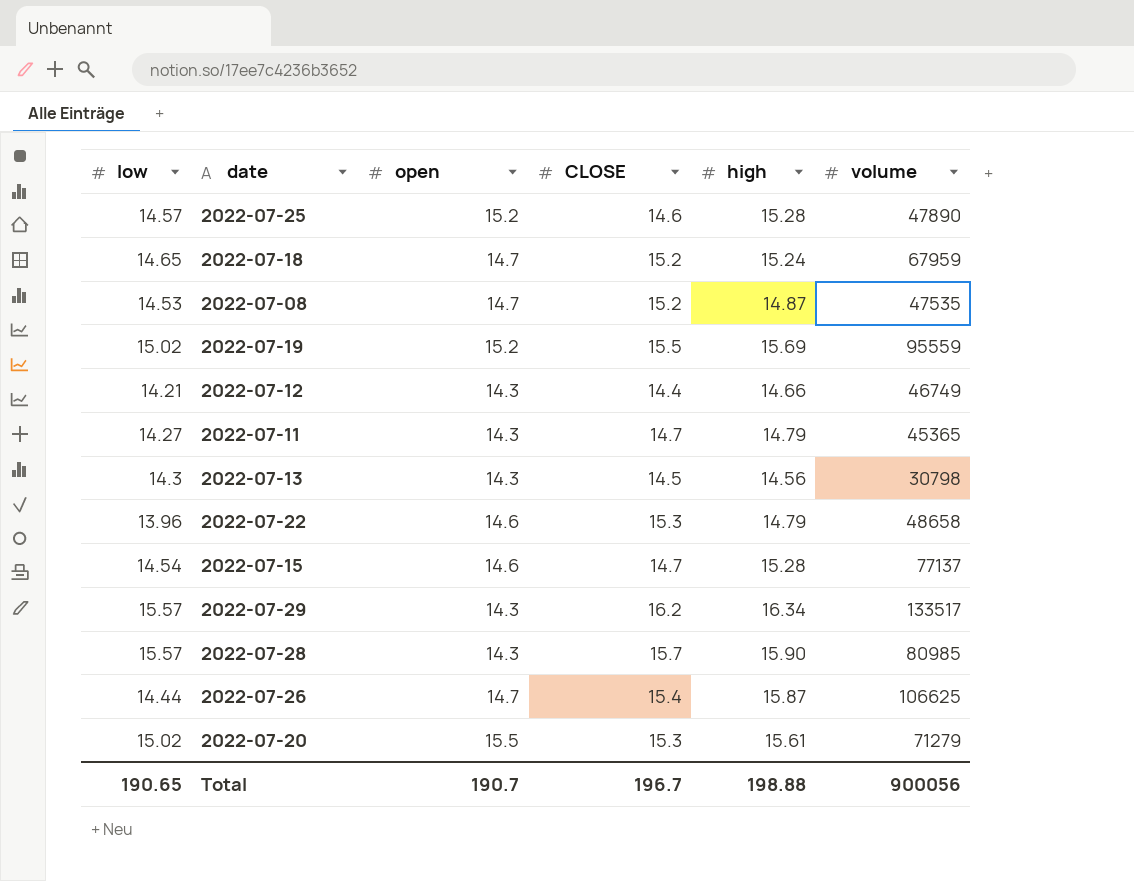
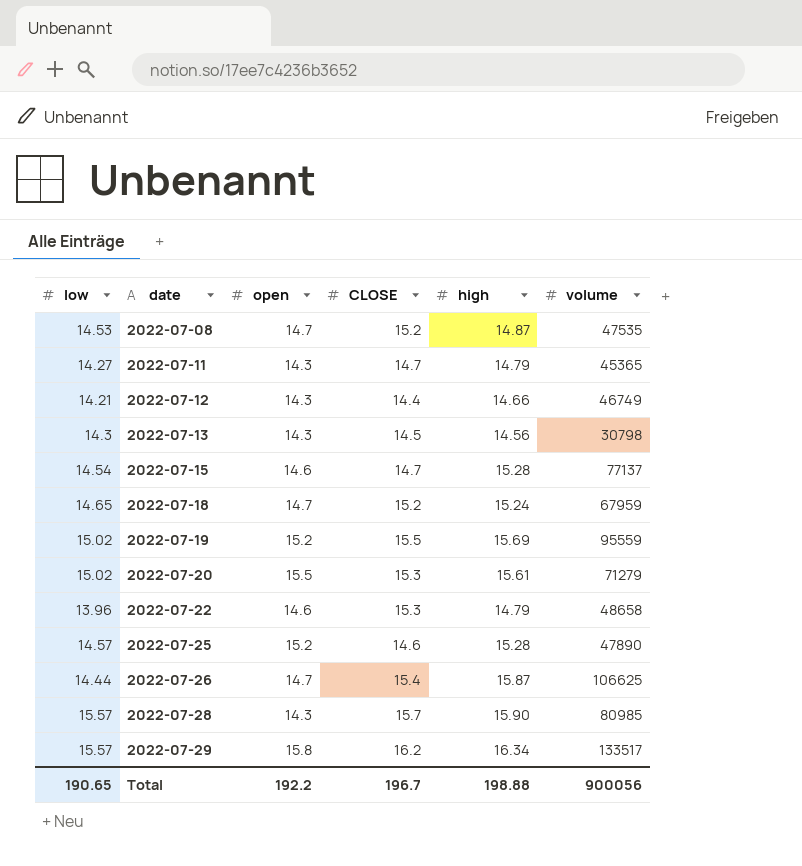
row order: none -> date ascending
2022-07-29 | open: 14.3 -> 15.8
Total | open: 190.7 -> 192.2

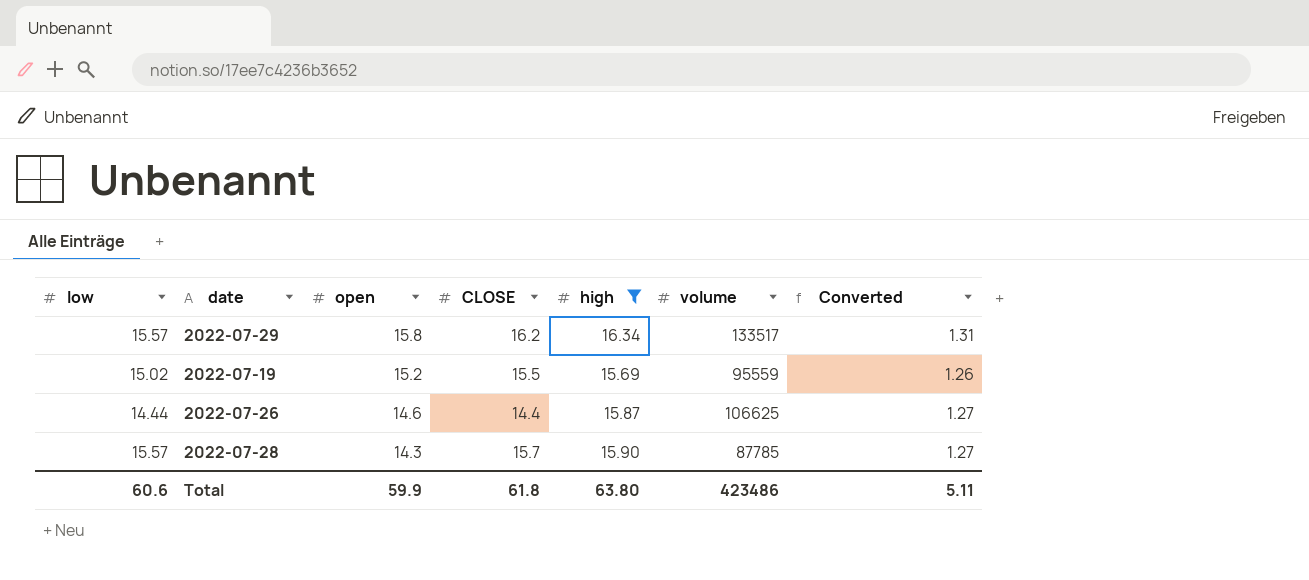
filter: none -> high >= 15.69
row order: date ascending -> open descending
column Converted | formula: none -> [high] * 0.08
2022-07-26 | open: 14.7 -> 14.6
2022-07-26 | CLOSE: 15.4 -> 14.4
2022-07-28 | volume: 80985 -> 87785
Total | low: 190.65 -> 60.6
Total | open: 192.2 -> 59.9
Total | CLOSE: 196.7 -> 61.8
Total | high: 198.88 -> 63.80
Total | volume: 900056 -> 423486

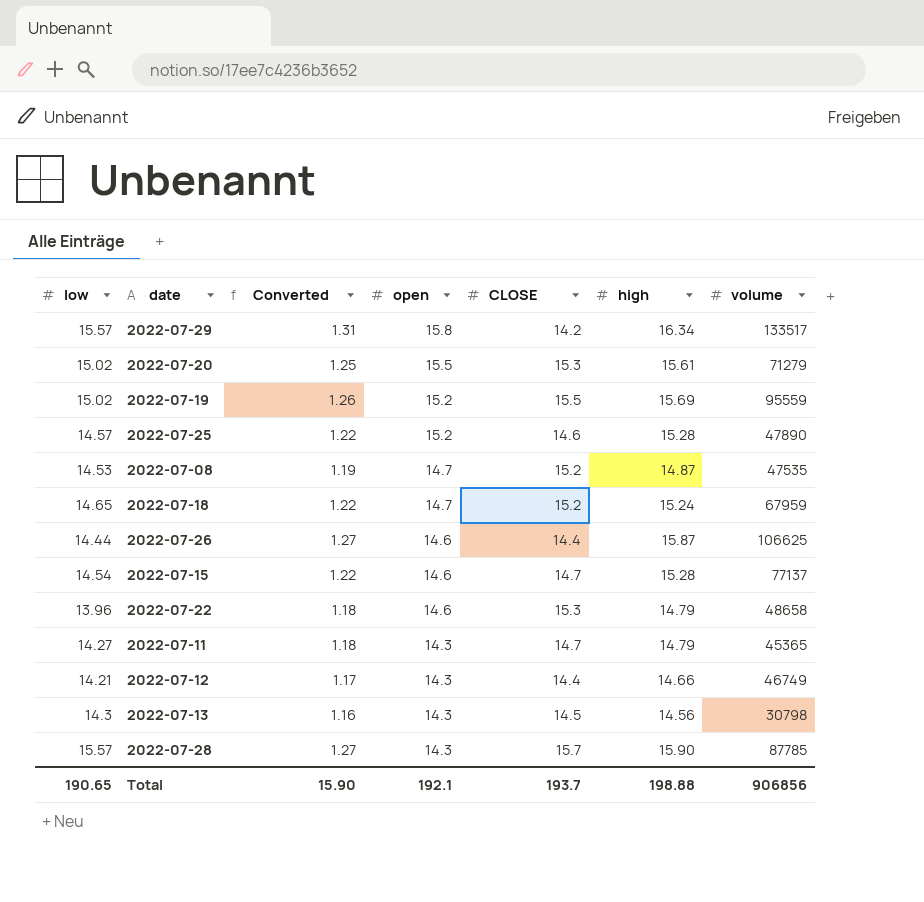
filter: high >= 15.69 -> none
column Converted | position: 7 -> 3
2022-07-29 | CLOSE: 16.2 -> 14.2
Total | low: 60.6 -> 190.65
Total | Converted: 5.11 -> 15.90
Total | open: 59.9 -> 192.1
Total | CLOSE: 61.8 -> 193.7
Total | high: 63.80 -> 198.88
Total | volume: 423486 -> 906856

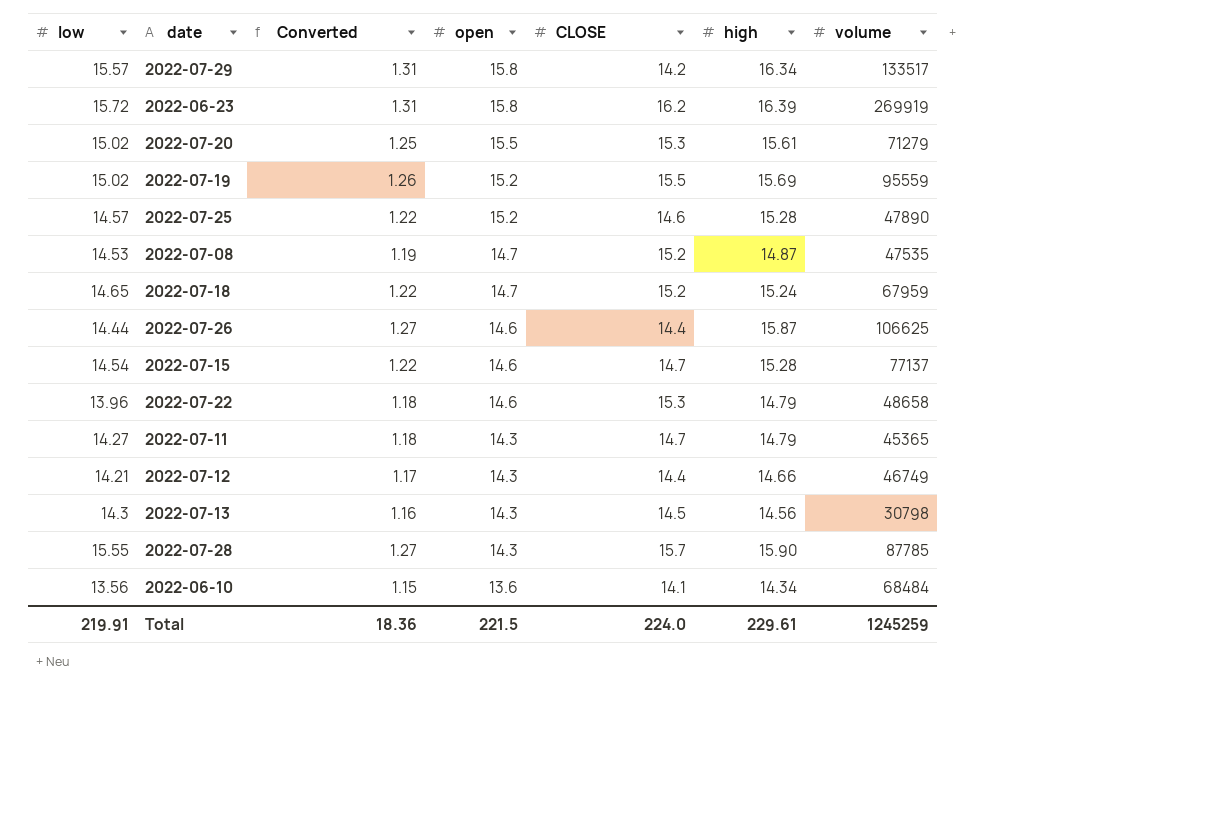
row 2022-06-23: none -> 15.72 | 1.31 | 15.8 | 16.2 | 16.39 | 269919
2022-07-28 | low: 15.57 -> 15.55
row 2022-06-10: none -> 13.56 | 1.15 | 13.6 | 14.1 | 14.34 | 68484
Total | low: 190.65 -> 219.91
Total | Converted: 15.90 -> 18.36
Total | open: 192.1 -> 221.5
Total | CLOSE: 193.7 -> 224.0
Total | high: 198.88 -> 229.61
Total | volume: 906856 -> 1245259

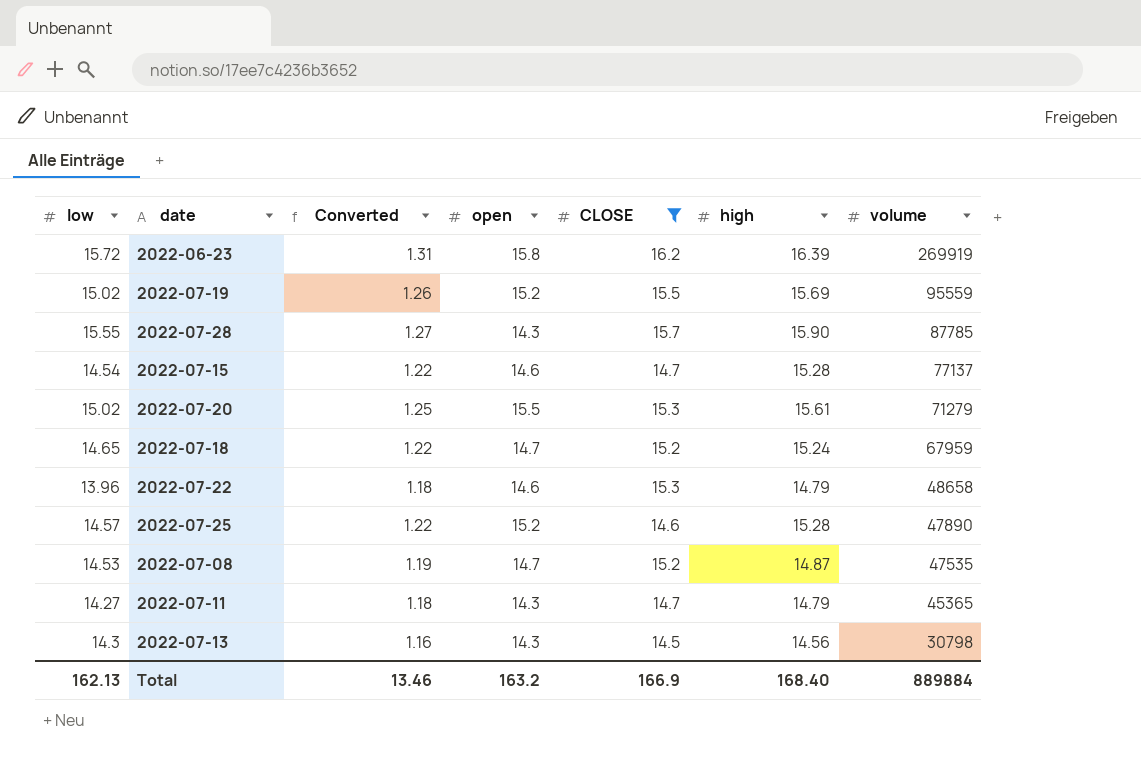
filter: none -> CLOSE >= 14.5
row order: open descending -> volume descending
Total | low: 219.91 -> 162.13
Total | Converted: 18.36 -> 13.46
Total | open: 221.5 -> 163.2
Total | CLOSE: 224.0 -> 166.9
Total | high: 229.61 -> 168.40
Total | volume: 1245259 -> 889884

